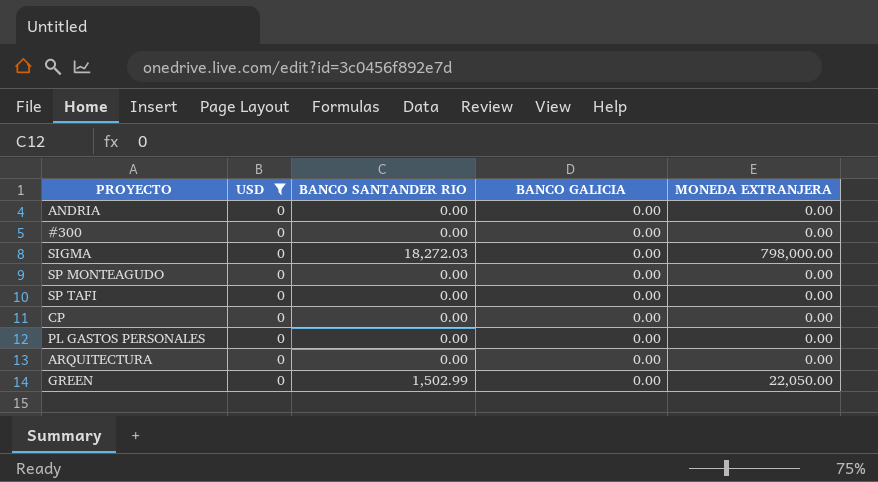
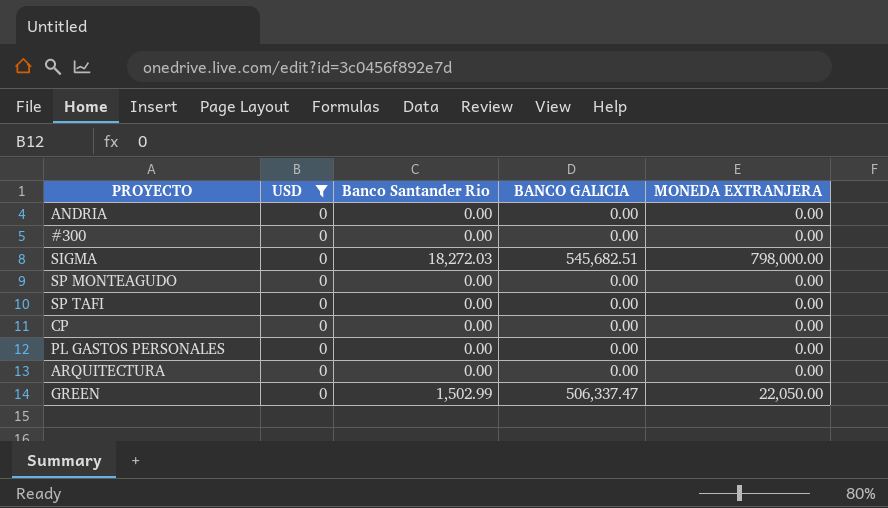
column name: BANCO SANTANDER RIO -> Banco Santander Rio
SIGMA | BANCO GALICIA: 0.00 -> 545,682.51
GREEN | BANCO GALICIA: 0.00 -> 506,337.47

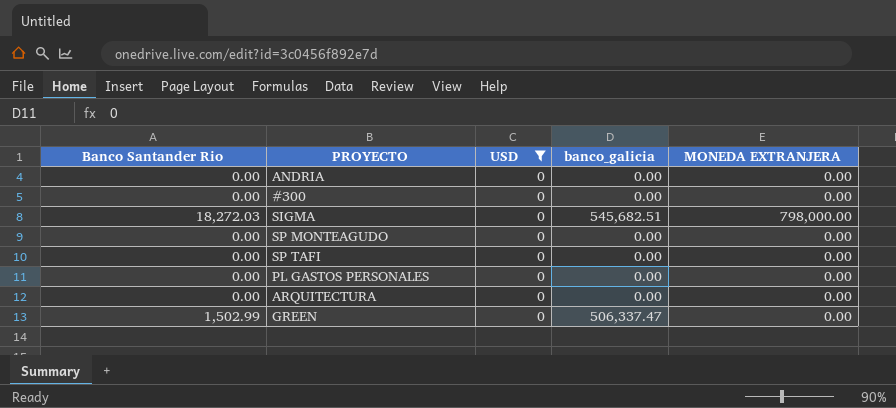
column Banco Santander Rio | position: 3 -> 1
column name: BANCO GALICIA -> banco_galicia
row CP: 0 | 0.00 | 0.00 | 0.00 -> none
GREEN | MONEDA EXTRANJERA: 22,050.00 -> 0.00

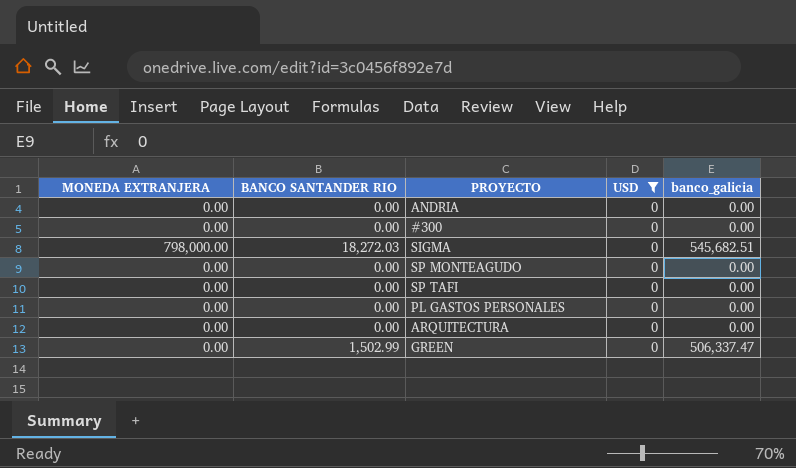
column MONEDA EXTRANJERA | position: 5 -> 1
column name: Banco Santander Rio -> BANCO SANTANDER RIO

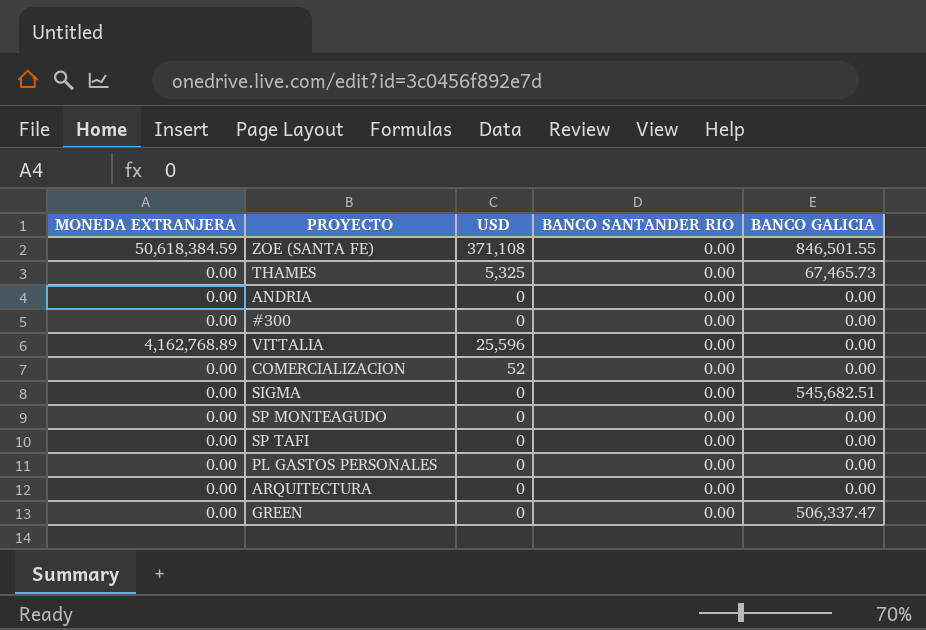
filter: USD = 0 -> none
column BANCO SANTANDER RIO | position: 2 -> 4
column name: banco_galicia -> BANCO GALICIA
SIGMA | MONEDA EXTRANJERA: 798,000.00 -> 0.00
SIGMA | BANCO SANTANDER RIO: 18,272.03 -> 0.00
GREEN | BANCO SANTANDER RIO: 1,502.99 -> 0.00

